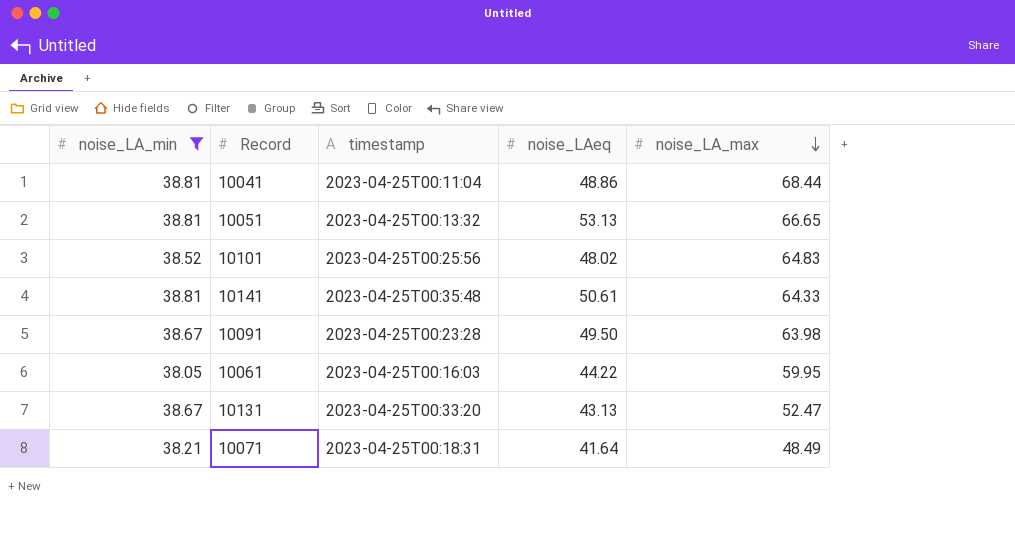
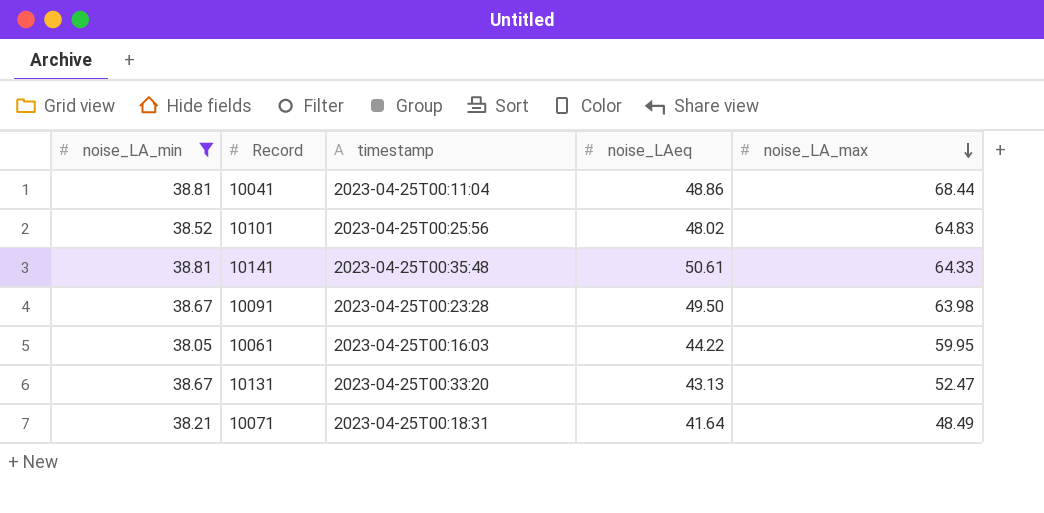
row 10051: 38.81 | 2023-04-25T00:13:32 | 53.13 | 66.65 -> none

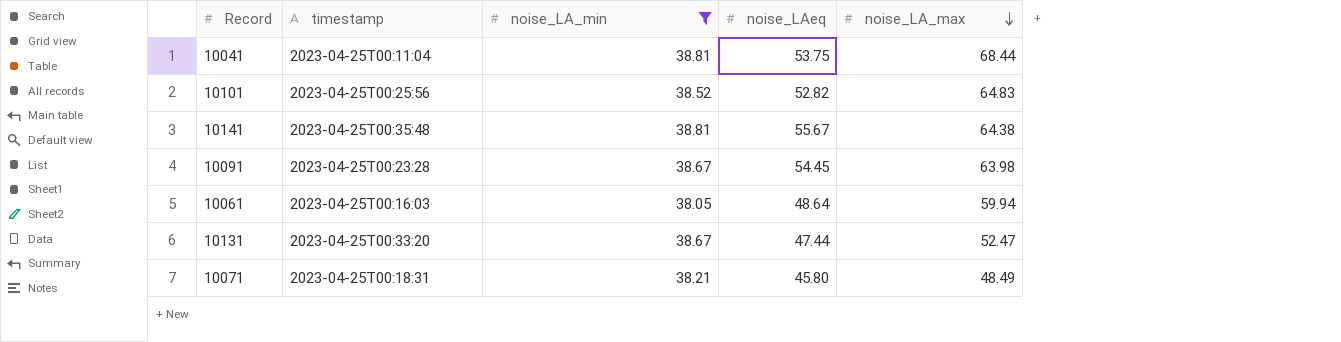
column noise_LA_min | position: 1 -> 3
10041 | noise_LAeq: 48.86 -> 53.75
10101 | noise_LAeq: 48.02 -> 52.82
10141 | noise_LAeq: 50.61 -> 55.67
10141 | noise_LA_max: 64.33 -> 64.38
10091 | noise_LAeq: 49.50 -> 54.45
10061 | noise_LAeq: 44.22 -> 48.64
10061 | noise_LA_max: 59.95 -> 59.94
10131 | noise_LAeq: 43.13 -> 47.44
10071 | noise_LAeq: 41.64 -> 45.80

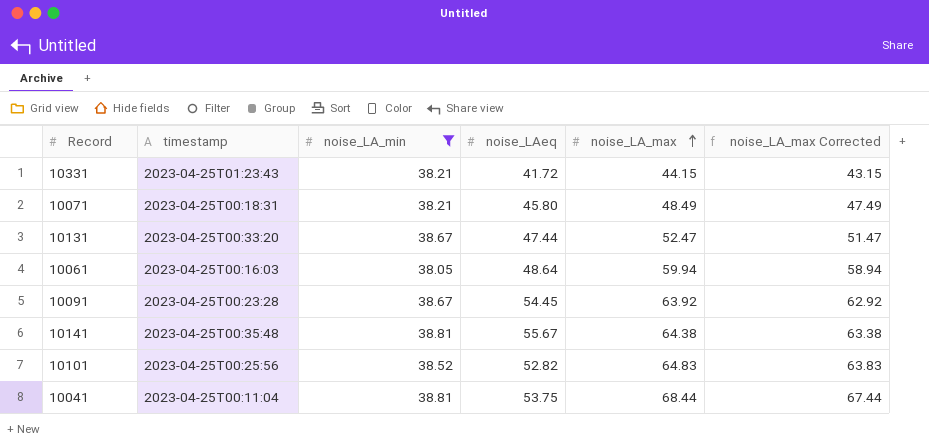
row order: noise_LA_max descending -> noise_LA_max ascending
column noise_LA_max Corrected | formula: none -> [noise_LA_max] - 1
row 10331: none -> 2023-04-25T01:23:43 | 38.21 | 41.72 | 44.15 | 43.15
10091 | noise_LA_max: 63.98 -> 63.92

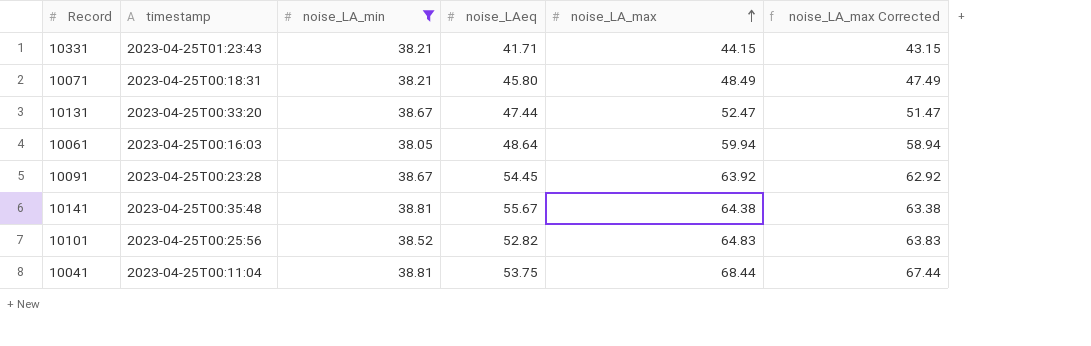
10331 | noise_LAeq: 41.72 -> 41.71

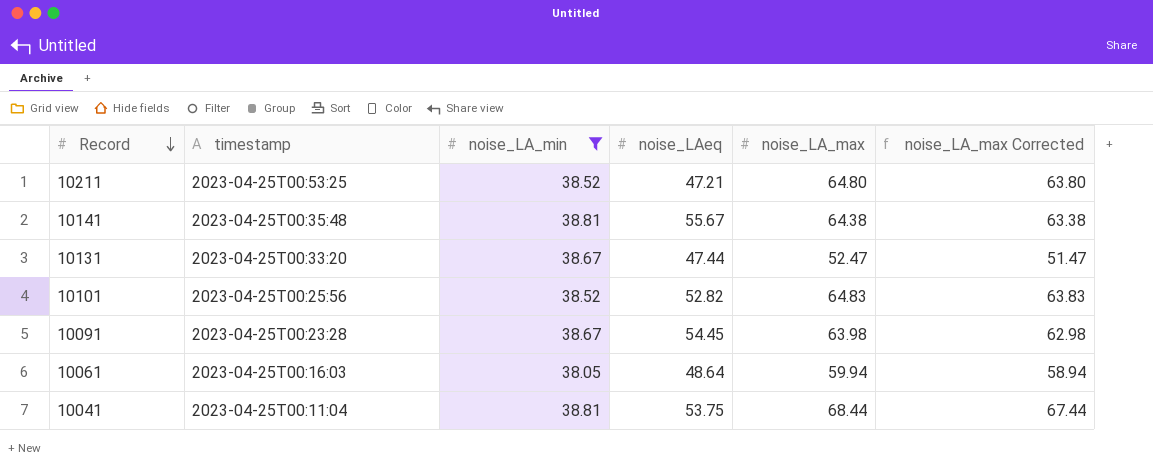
row order: noise_LA_max ascending -> Record descending
row 10331: 2023-04-25T01:23:43 | 38.21 | 41.71 | 44.15 | 43.15 -> none
row 10071: 2023-04-25T00:18:31 | 38.21 | 45.80 | 48.49 | 47.49 -> none
row 10211: none -> 2023-04-25T00:53:25 | 38.52 | 47.21 | 64.80 | 63.80
10091 | noise_LA_max: 63.92 -> 63.98
10091 | noise_LA_max Corrected: 62.92 -> 62.98

